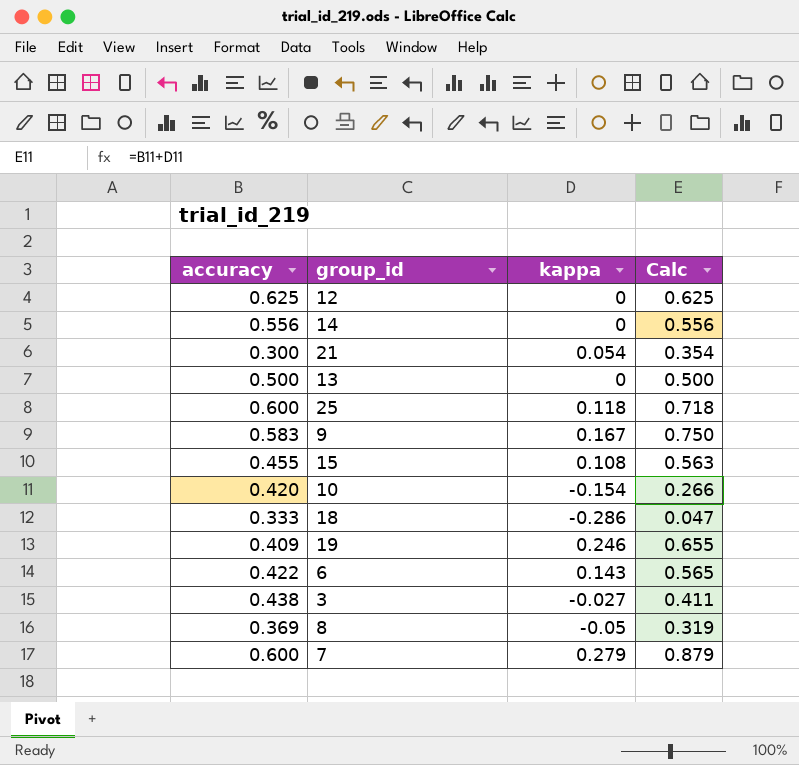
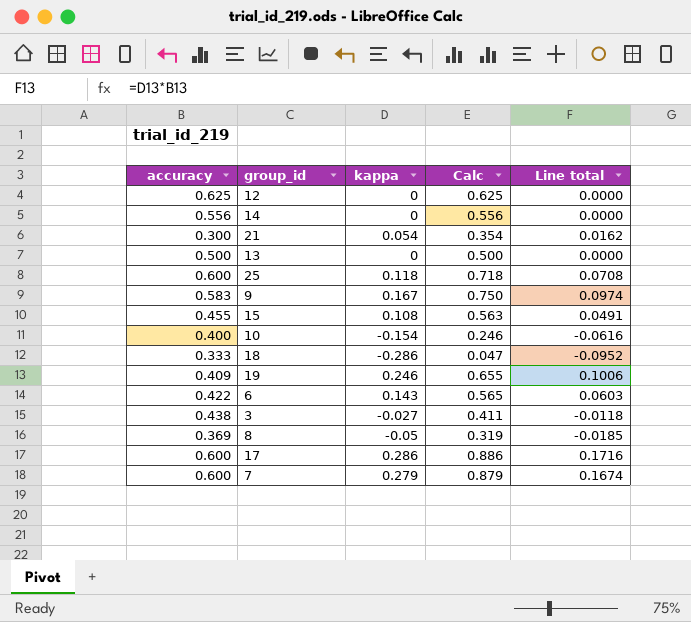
column Line total | formula: none -> [accuracy] * [kappa]
10 | accuracy: 0.420 -> 0.400
10 | Calc: 0.266 -> 0.246
row 17: none -> 0.600 | 0.286 | 0.886 | 0.1716

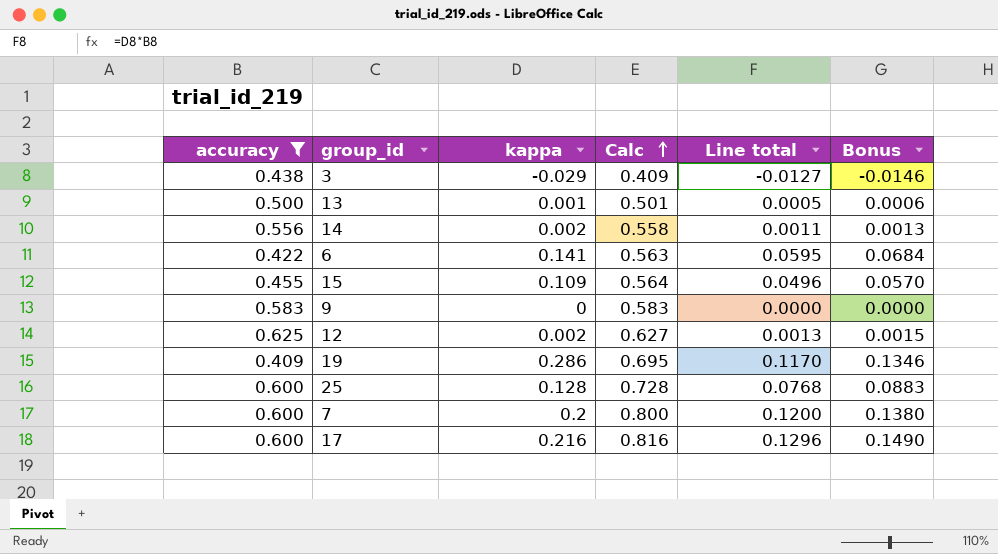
filter: none -> accuracy >= 0.409
row order: none -> Calc ascending
column Bonus | formula: none -> [Line total] * 1.15
3 | kappa: -0.027 -> -0.029
3 | Calc: 0.411 -> 0.409
3 | Line total: -0.0118 -> -0.0127
13 | kappa: 0 -> 0.001
13 | Calc: 0.500 -> 0.501
13 | Line total: 0.0000 -> 0.0005
14 | kappa: 0 -> 0.002
14 | Calc: 0.556 -> 0.558
14 | Line total: 0.0000 -> 0.0011
6 | kappa: 0.143 -> 0.141
6 | Calc: 0.565 -> 0.563
6 | Line total: 0.0603 -> 0.0595
15 | kappa: 0.108 -> 0.109
15 | Calc: 0.563 -> 0.564
15 | Line total: 0.0491 -> 0.0496
9 | kappa: 0.167 -> 0
9 | Calc: 0.750 -> 0.583
9 | Line total: 0.0974 -> 0.0000
12 | kappa: 0 -> 0.002
12 | Calc: 0.625 -> 0.627
12 | Line total: 0.0000 -> 0.0013
19 | kappa: 0.246 -> 0.286
19 | Calc: 0.655 -> 0.695
19 | Line total: 0.1006 -> 0.1170
25 | kappa: 0.118 -> 0.128
25 | Calc: 0.718 -> 0.728
25 | Line total: 0.0708 -> 0.0768
7 | kappa: 0.279 -> 0.2
7 | Calc: 0.879 -> 0.800
7 | Line total: 0.1674 -> 0.1200
17 | kappa: 0.286 -> 0.216
17 | Calc: 0.886 -> 0.816
17 | Line total: 0.1716 -> 0.1296

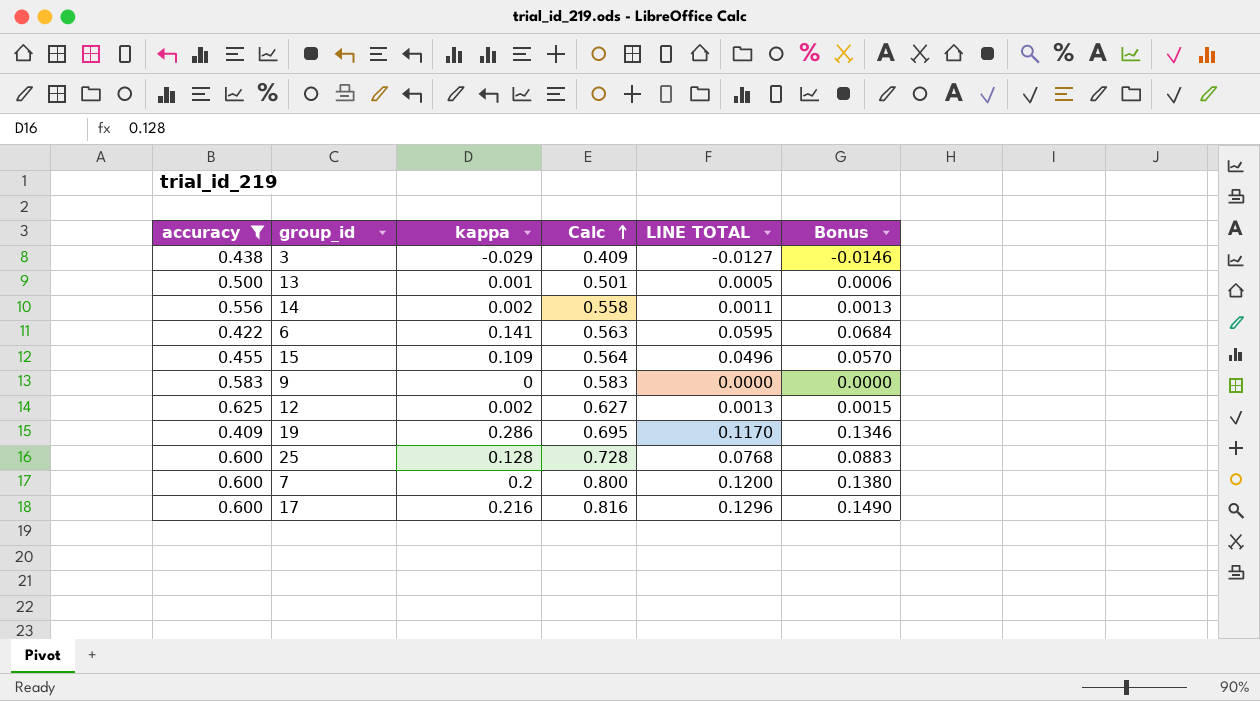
column name: Line total -> LINE TOTAL

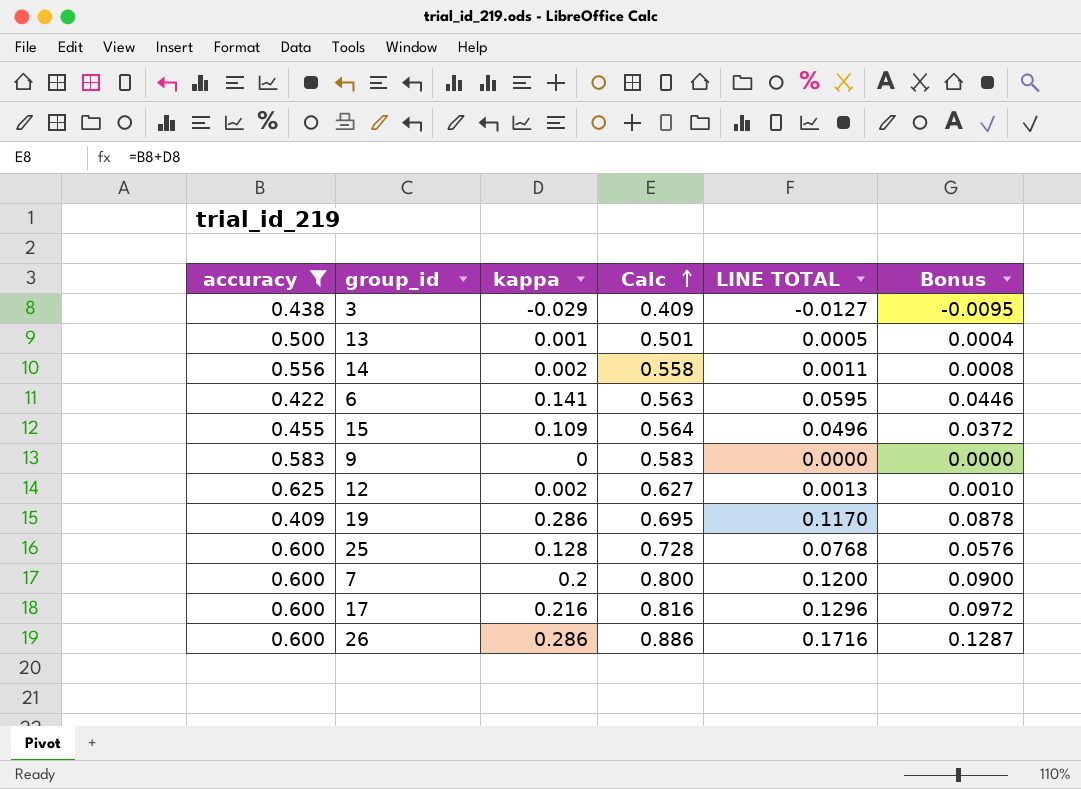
column Bonus | formula: [LINE TOTAL] * 1.15 -> [LINE TOTAL] * 0.75
row 26: none -> 0.600 | 0.286 | 0.886 | 0.1716 | 0.1287

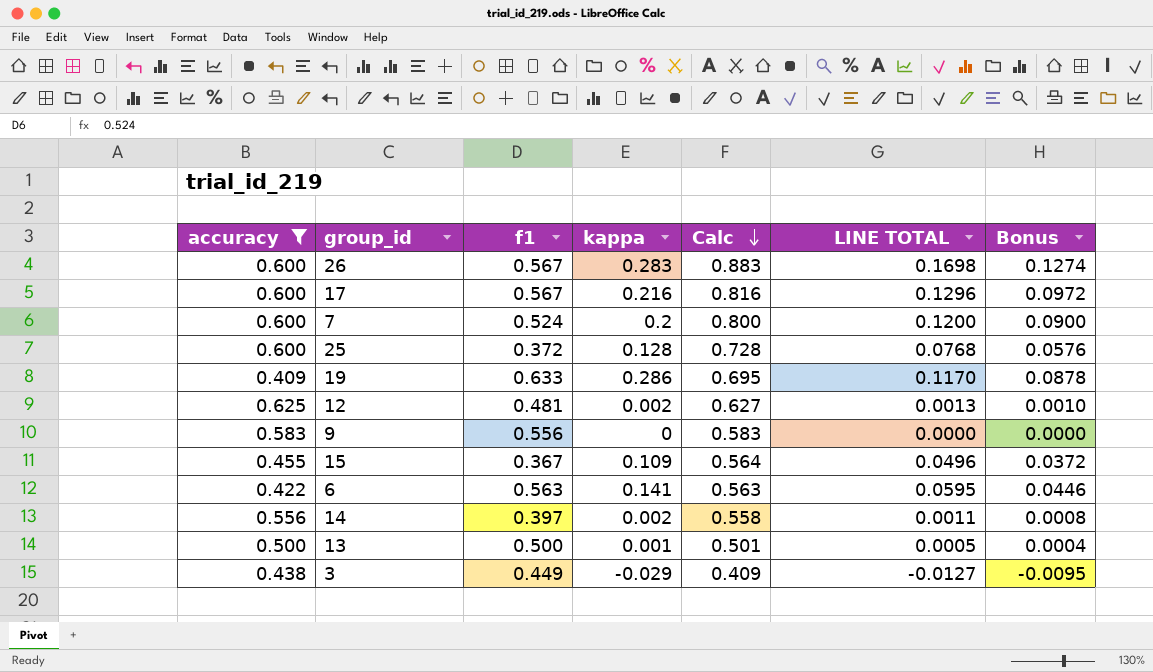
row order: Calc ascending -> Calc descending
column f1 | position: none -> 3
26 | kappa: 0.286 -> 0.283
26 | Calc: 0.886 -> 0.883
26 | LINE TOTAL: 0.1716 -> 0.1698
26 | Bonus: 0.1287 -> 0.1274

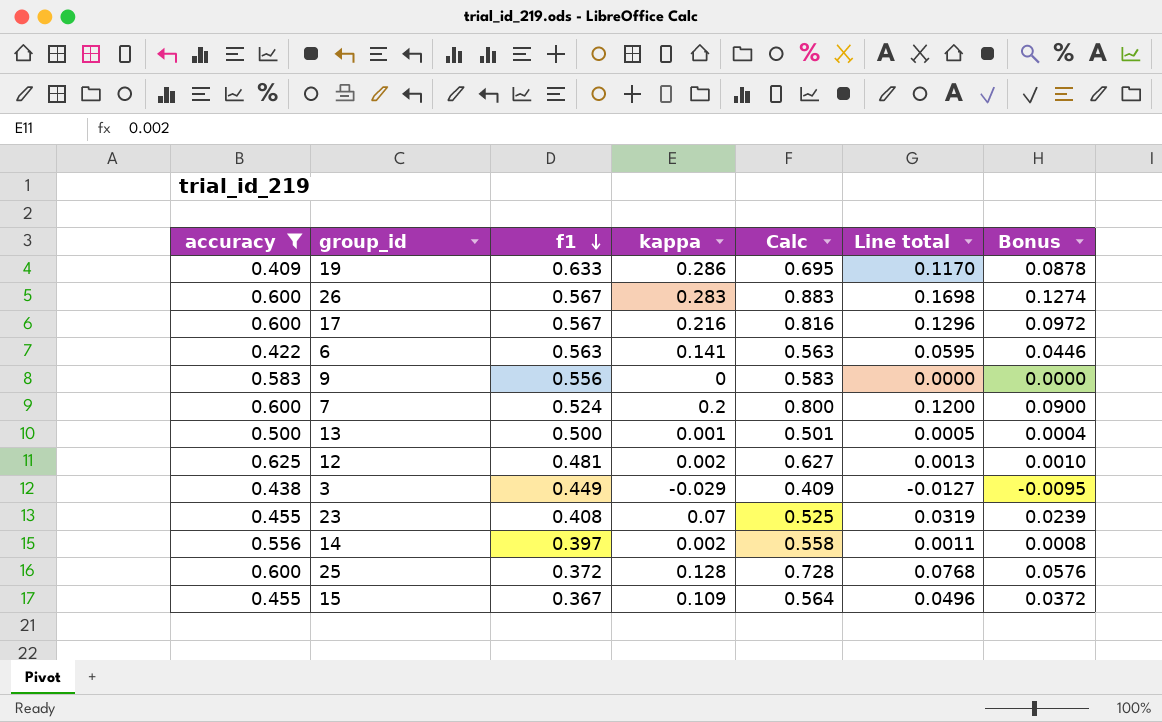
row order: Calc descending -> f1 descending
column name: LINE TOTAL -> Line total
row 23: none -> 0.455 | 0.408 | 0.07 | 0.525 | 0.0319 | 0.0239

